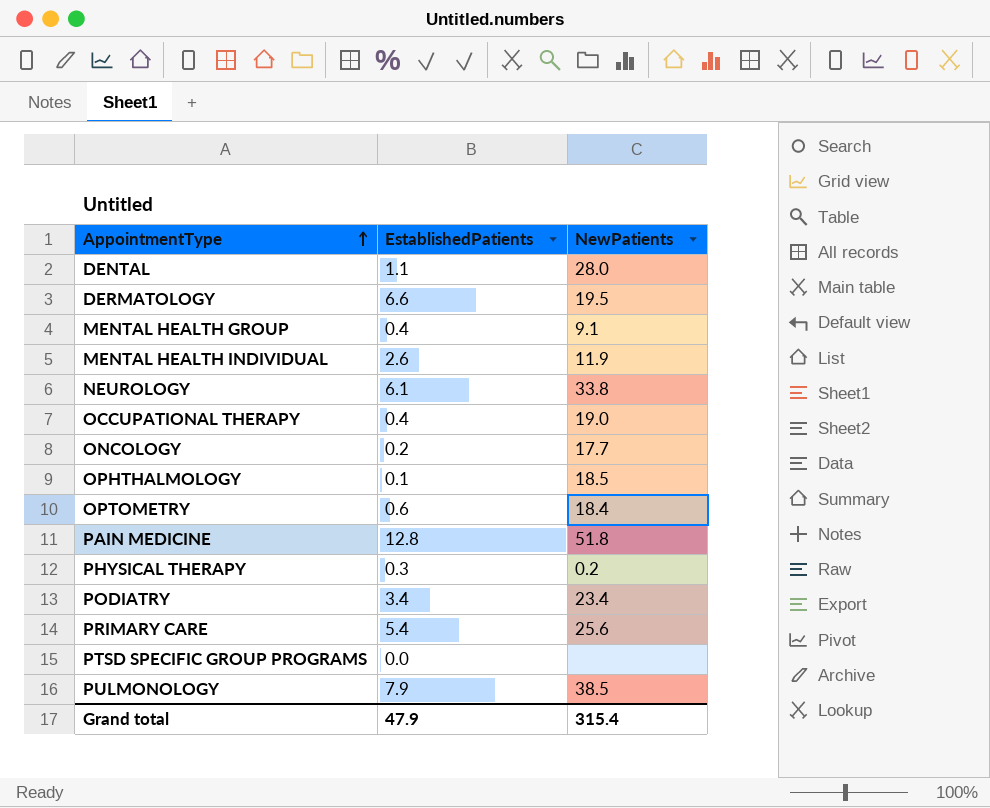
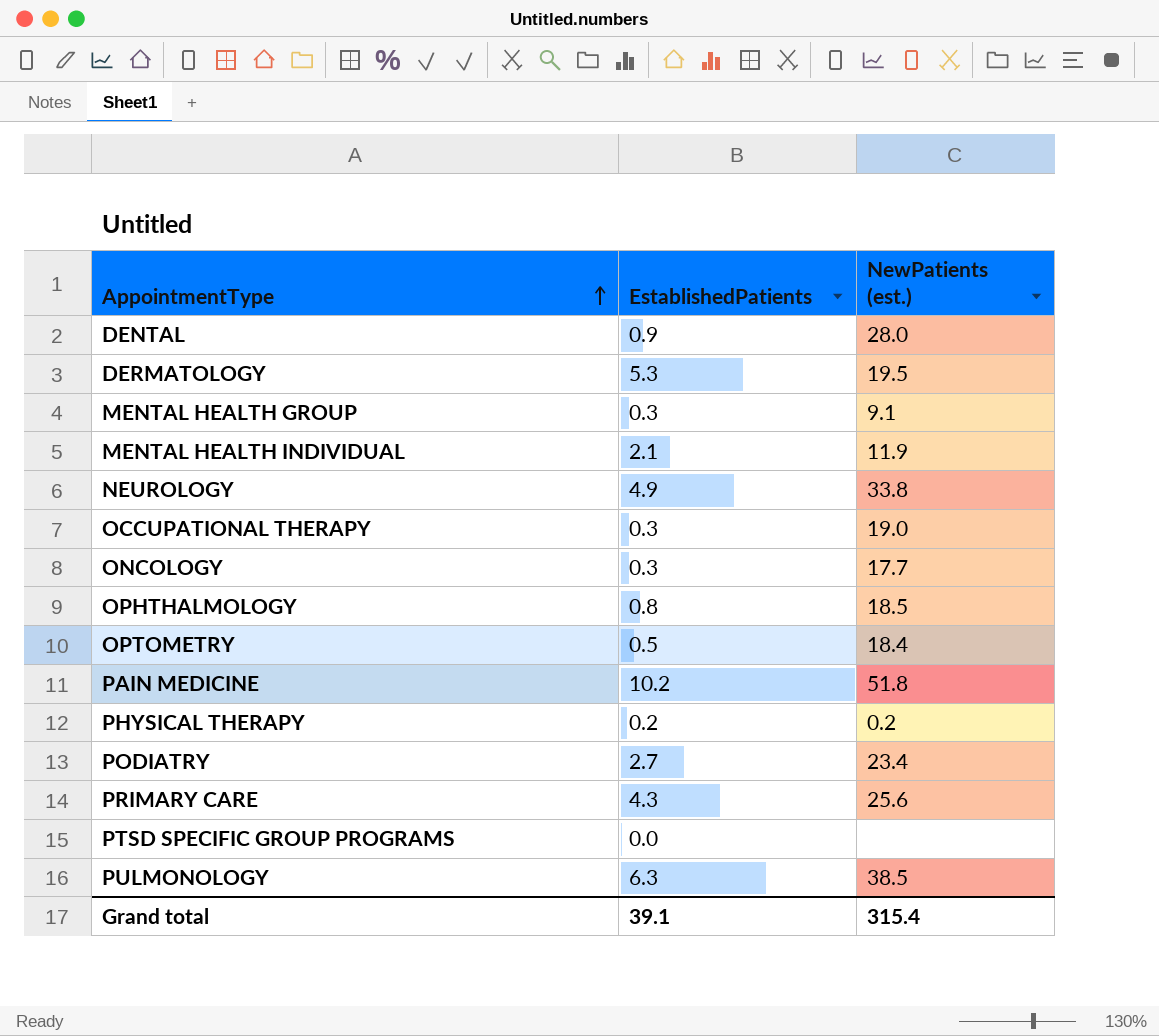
column name: NewPatients -> NewPatients (est.)
DENTAL | EstablishedPatients: 1.1 -> 0.9
DERMATOLOGY | EstablishedPatients: 6.6 -> 5.3
MENTAL HEALTH GROUP | EstablishedPatients: 0.4 -> 0.3
MENTAL HEALTH INDIVIDUAL | EstablishedPatients: 2.6 -> 2.1
NEUROLOGY | EstablishedPatients: 6.1 -> 4.9
OCCUPATIONAL THERAPY | EstablishedPatients: 0.4 -> 0.3
ONCOLOGY | EstablishedPatients: 0.2 -> 0.3
OPHTHALMOLOGY | EstablishedPatients: 0.1 -> 0.8
OPTOMETRY | EstablishedPatients: 0.6 -> 0.5
PAIN MEDICINE | EstablishedPatients: 12.8 -> 10.2
PHYSICAL THERAPY | EstablishedPatients: 0.3 -> 0.2
PODIATRY | EstablishedPatients: 3.4 -> 2.7
PRIMARY CARE | EstablishedPatients: 5.4 -> 4.3
PULMONOLOGY | EstablishedPatients: 7.9 -> 6.3
Grand total | EstablishedPatients: 47.9 -> 39.1

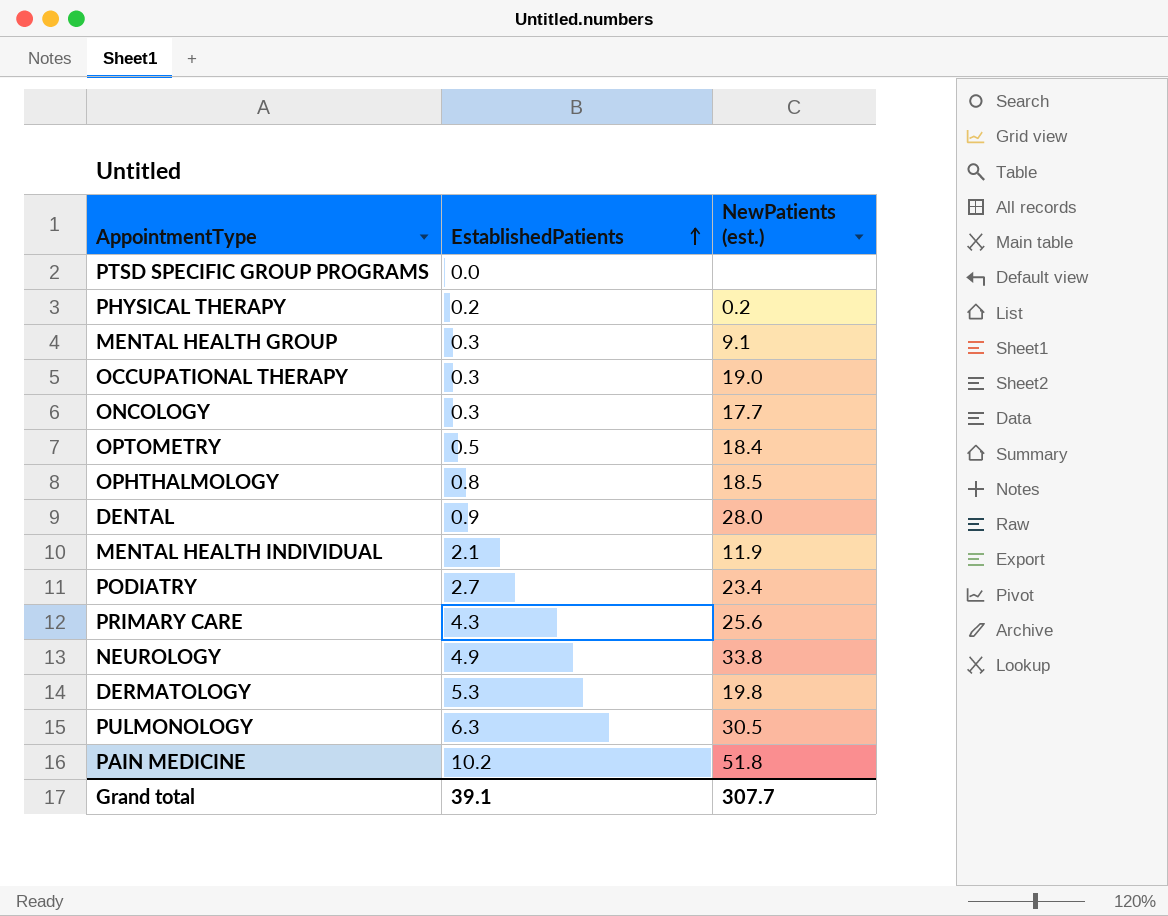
row order: AppointmentType ascending -> EstablishedPatients ascending
DERMATOLOGY | NewPatients (est.): 19.5 -> 19.8
PULMONOLOGY | NewPatients (est.): 38.5 -> 30.5
Grand total | NewPatients (est.): 315.4 -> 307.7

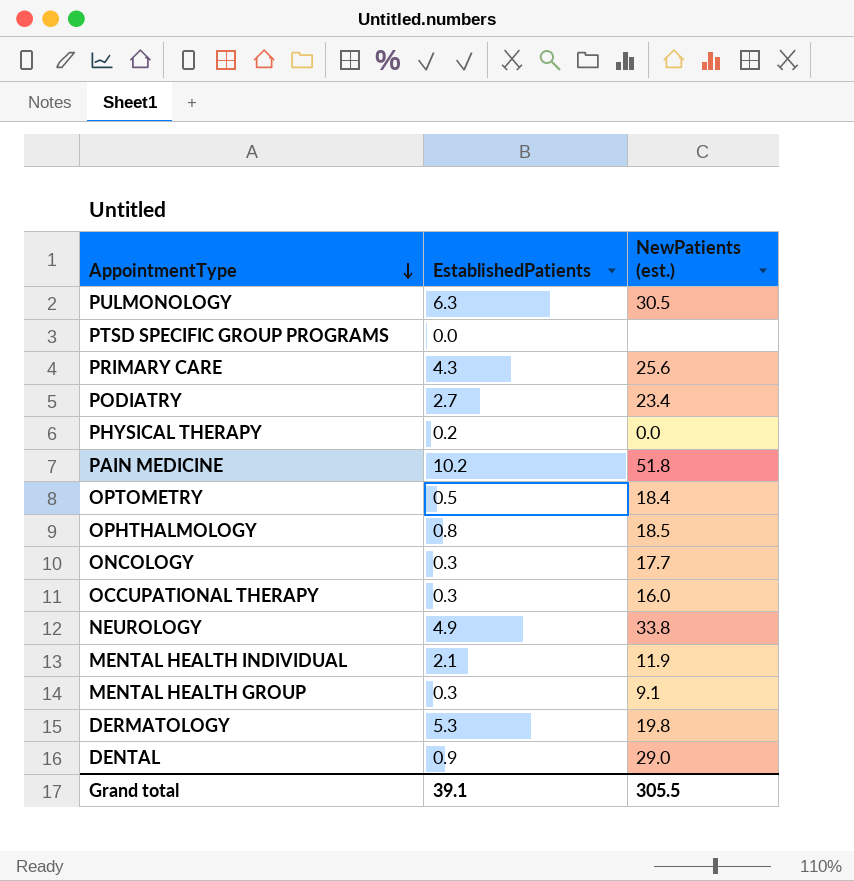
row order: EstablishedPatients ascending -> AppointmentType descending
PHYSICAL THERAPY | NewPatients (est.): 0.2 -> 0.0
OCCUPATIONAL THERAPY | NewPatients (est.): 19.0 -> 16.0
DENTAL | NewPatients (est.): 28.0 -> 29.0
Grand total | NewPatients (est.): 307.7 -> 305.5

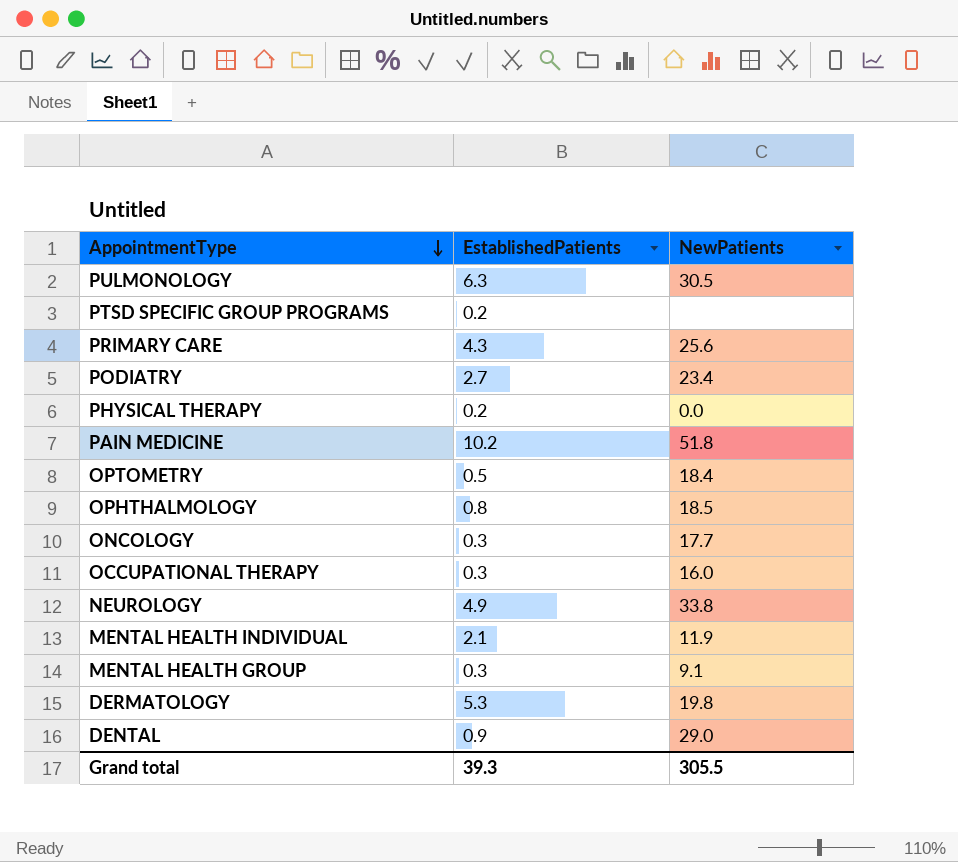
column name: NewPatients (est.) -> NewPatients
PTSD SPECIFIC GROUP PROGRAMS | EstablishedPatients: 0.0 -> 0.2
Grand total | EstablishedPatients: 39.1 -> 39.3

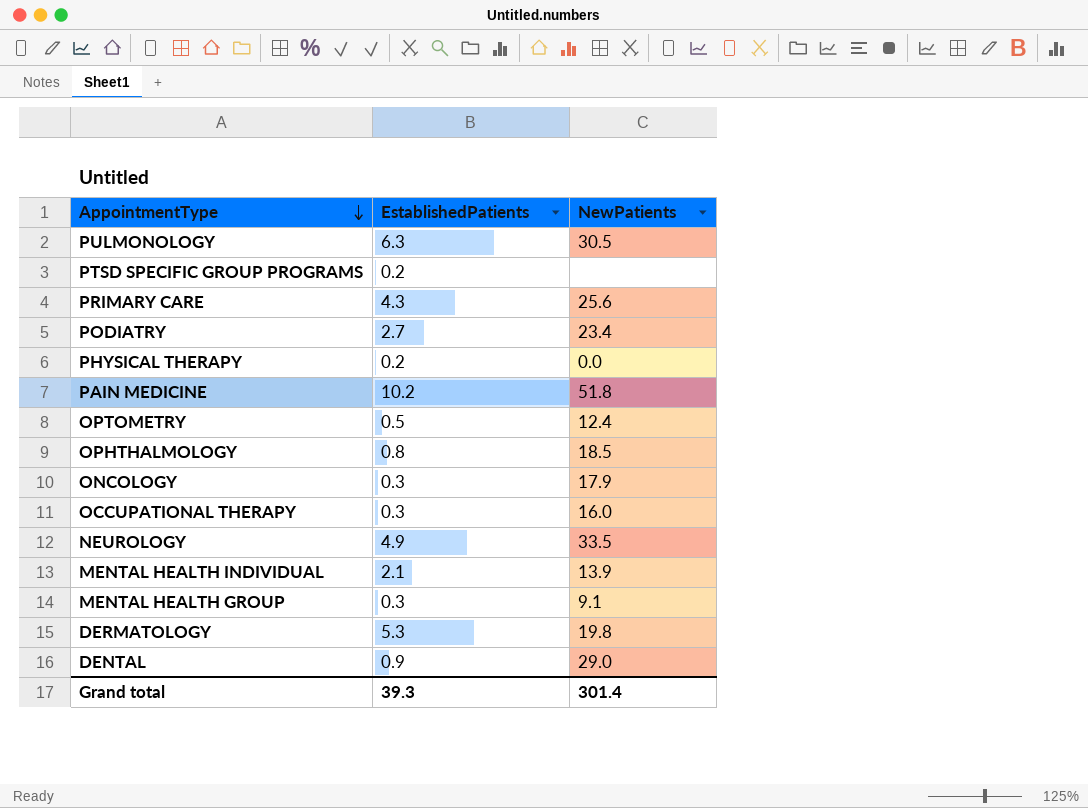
OPTOMETRY | NewPatients: 18.4 -> 12.4
ONCOLOGY | NewPatients: 17.7 -> 17.9
NEUROLOGY | NewPatients: 33.8 -> 33.5
MENTAL HEALTH INDIVIDUAL | NewPatients: 11.9 -> 13.9
Grand total | NewPatients: 305.5 -> 301.4

